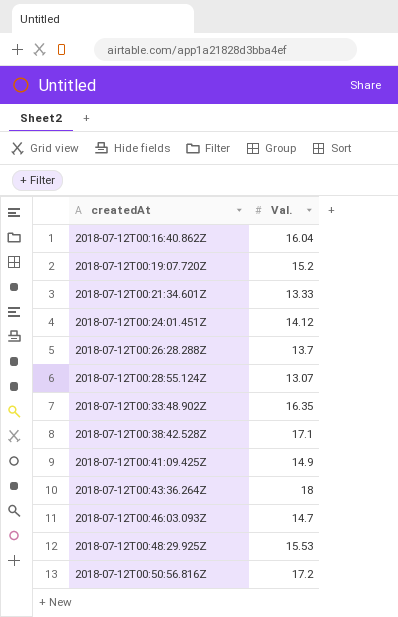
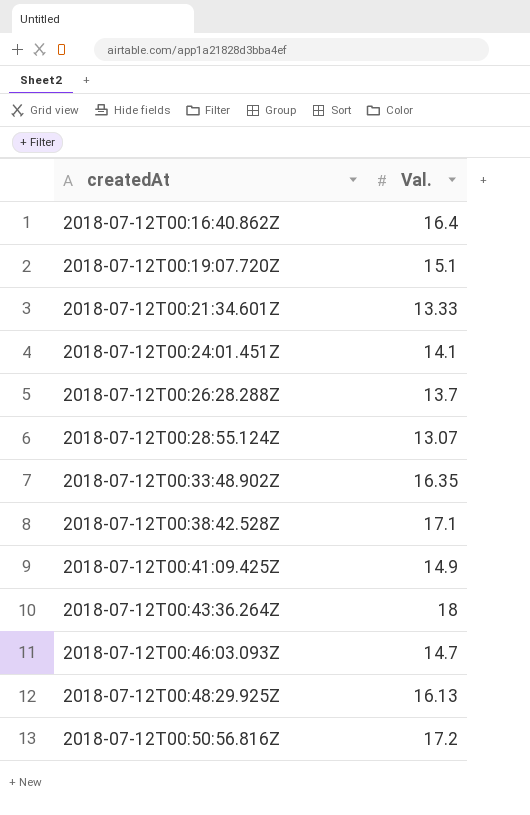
2018-07-12T00:16:40.862Z | Val.: 16.04 -> 16.4
2018-07-12T00:19:07.720Z | Val.: 15.2 -> 15.1
2018-07-12T00:24:01.451Z | Val.: 14.12 -> 14.1
2018-07-12T00:48:29.925Z | Val.: 15.53 -> 16.13

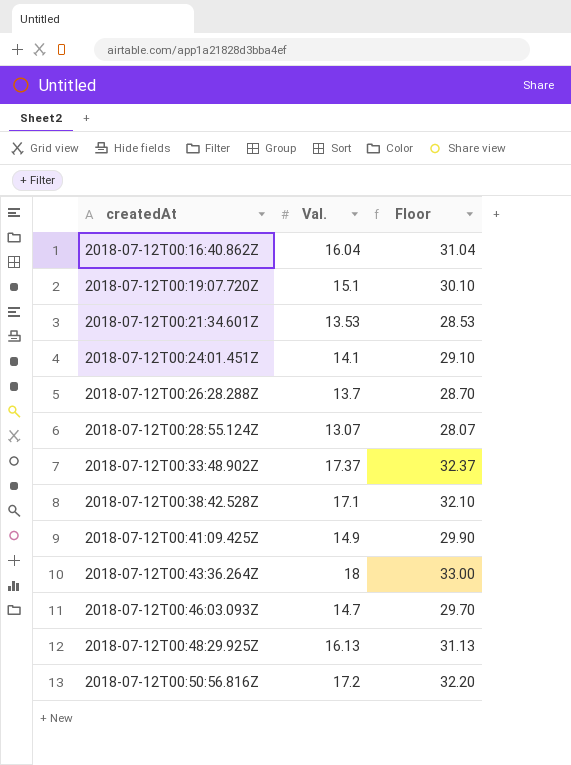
column Floor | formula: none -> [Val.] + 15
2018-07-12T00:16:40.862Z | Val.: 16.4 -> 16.04
2018-07-12T00:21:34.601Z | Val.: 13.33 -> 13.53
2018-07-12T00:33:48.902Z | Val.: 16.35 -> 17.37

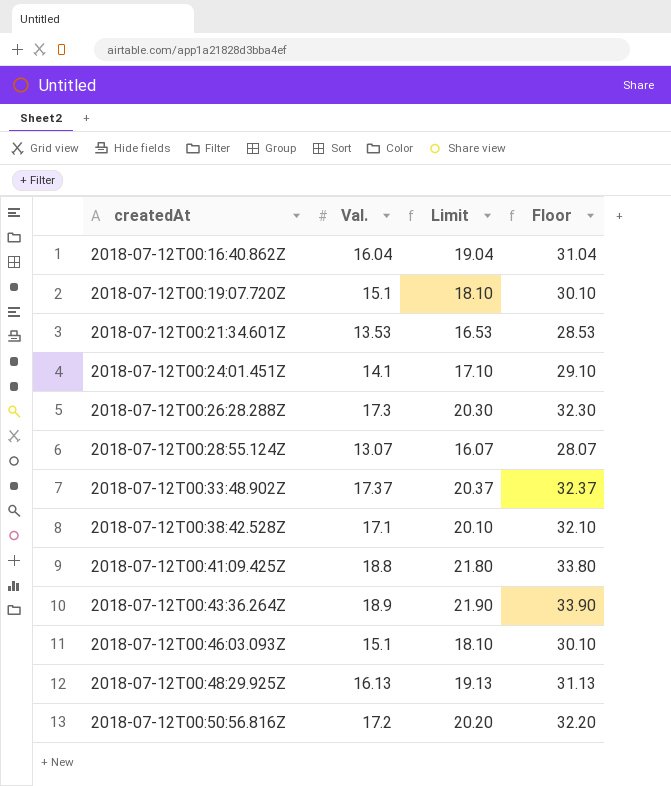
column Limit | formula: none -> [Val.] + 3
2018-07-12T00:26:28.288Z | Val.: 13.7 -> 17.3
2018-07-12T00:26:28.288Z | Floor: 28.70 -> 32.30
2018-07-12T00:41:09.425Z | Val.: 14.9 -> 18.8
2018-07-12T00:41:09.425Z | Floor: 29.90 -> 33.80
2018-07-12T00:43:36.264Z | Val.: 18 -> 18.9
2018-07-12T00:43:36.264Z | Floor: 33.00 -> 33.90
2018-07-12T00:46:03.093Z | Val.: 14.7 -> 15.1
2018-07-12T00:46:03.093Z | Floor: 29.70 -> 30.10

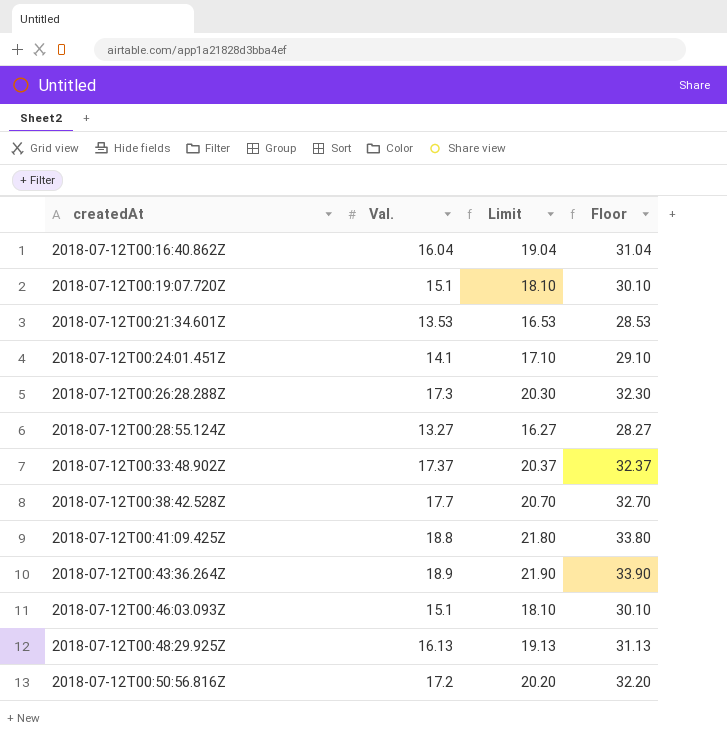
2018-07-12T00:28:55.124Z | Val.: 13.07 -> 13.27
2018-07-12T00:28:55.124Z | Limit: 16.07 -> 16.27
2018-07-12T00:28:55.124Z | Floor: 28.07 -> 28.27
2018-07-12T00:38:42.528Z | Val.: 17.1 -> 17.7
2018-07-12T00:38:42.528Z | Limit: 20.10 -> 20.70
2018-07-12T00:38:42.528Z | Floor: 32.10 -> 32.70

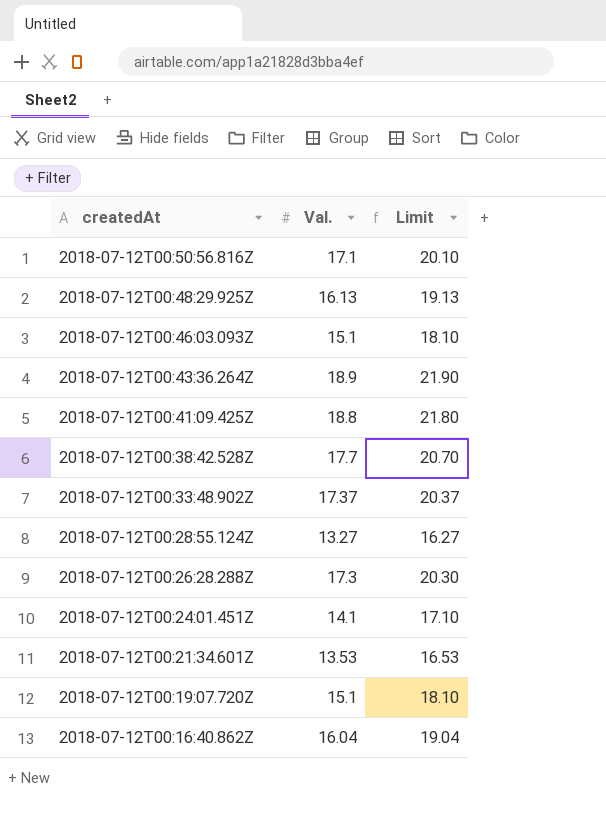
row order: createdAt ascending -> createdAt descending
column Floor | formula: [Val.] + 15 -> none
2018-07-12T00:50:56.816Z | Val.: 17.2 -> 17.1
2018-07-12T00:50:56.816Z | Limit: 20.20 -> 20.10

